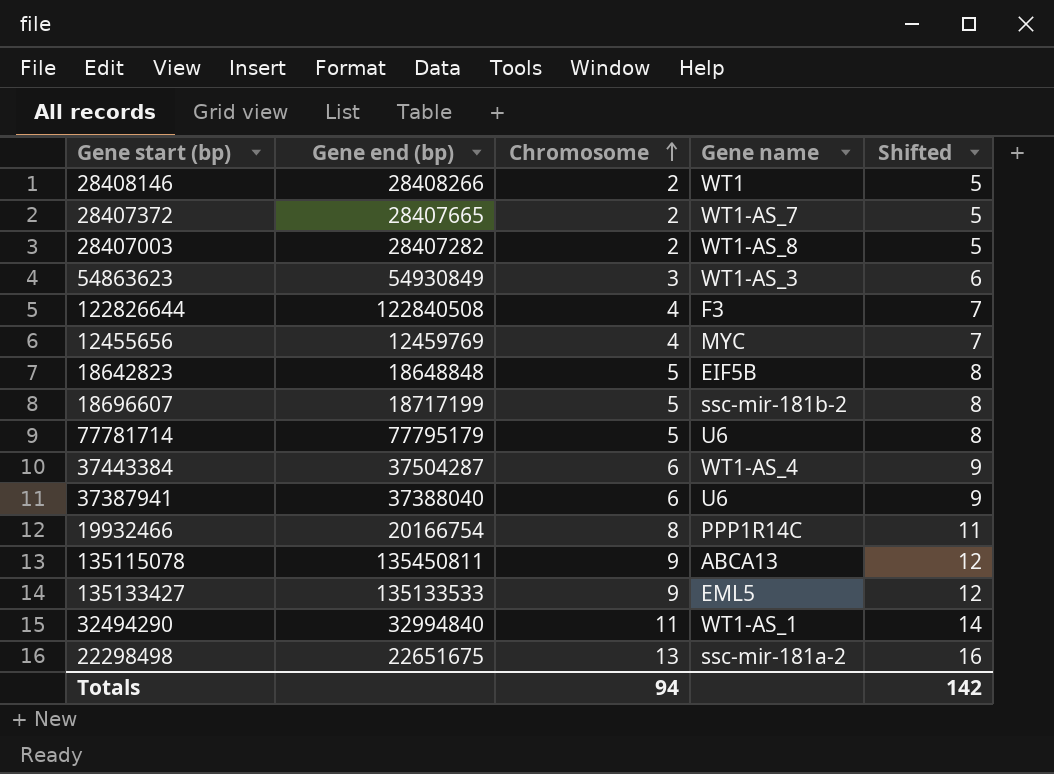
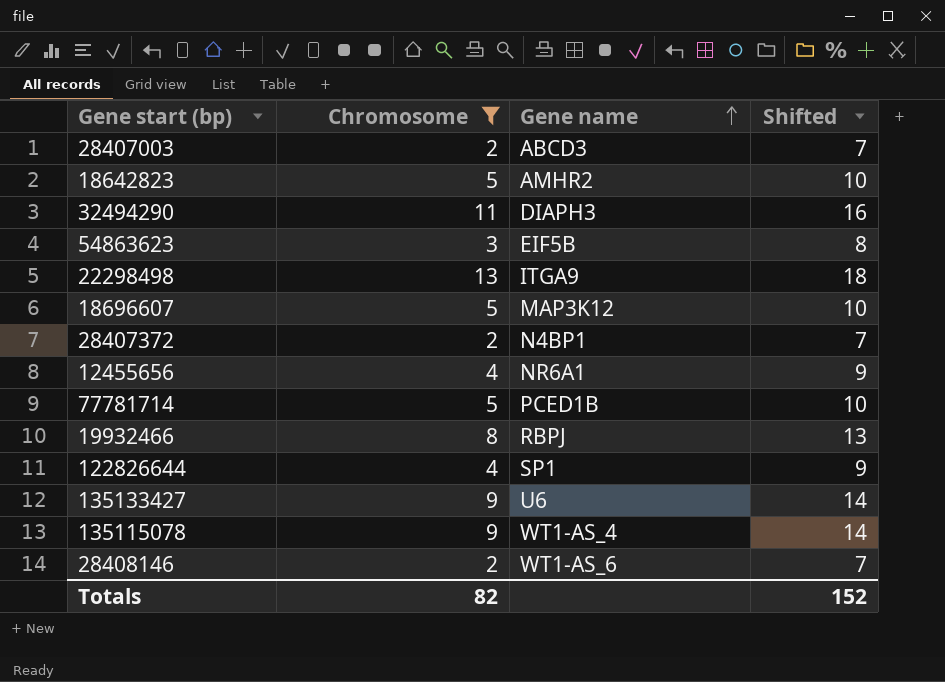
filter: none -> Chromosome != 6
row order: Chromosome ascending -> Gene name ascending
column Gene end (bp) | position: 2 -> none
column Shifted | formula: [Chromosome] + 3 -> [Chromosome] + 5
28407003 | Gene name: WT1-AS_8 -> ABCD3
18642823 | Gene name: EIF5B -> AMHR2
32494290 | Gene name: WT1-AS_1 -> DIAPH3
54863623 | Gene name: WT1-AS_3 -> EIF5B
22298498 | Gene name: ssc-mir-181a-2 -> ITGA9
18696607 | Gene name: ssc-mir-181b-2 -> MAP3K12
28407372 | Gene name: WT1-AS_7 -> N4BP1
12455656 | Gene name: MYC -> NR6A1
77781714 | Gene name: U6 -> PCED1B
19932466 | Gene name: PPP1R14C -> RBPJ
122826644 | Gene name: F3 -> SP1
135133427 | Gene name: EML5 -> U6
135115078 | Gene name: ABCA13 -> WT1-AS_4
28408146 | Gene name: WT1 -> WT1-AS_6
Totals | Chromosome: 94 -> 82
Totals | Shifted: 142 -> 152

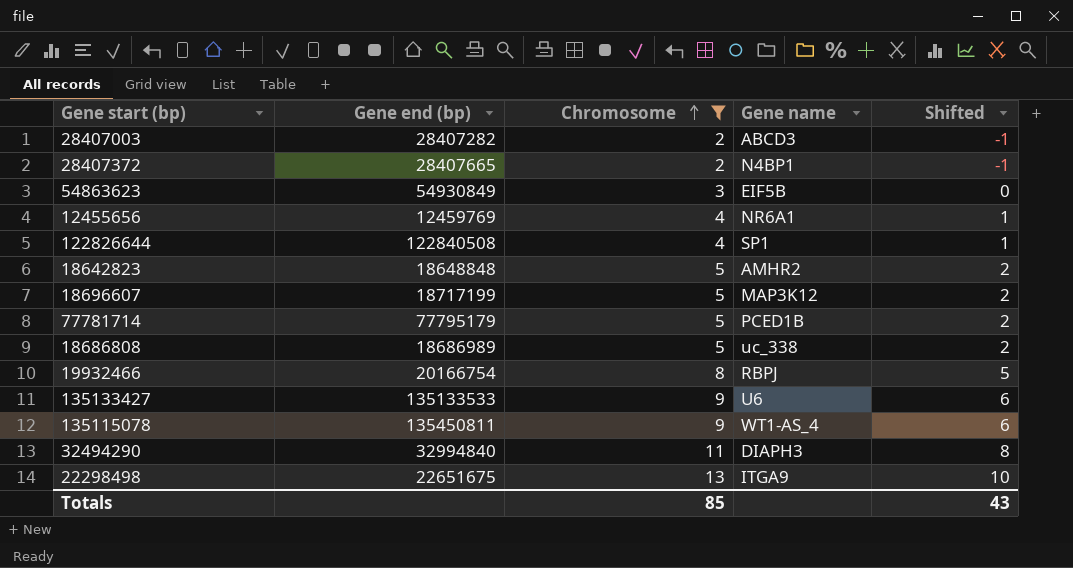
row order: Gene name ascending -> Chromosome ascending
column Gene end (bp) | position: none -> 2
column Shifted | formula: [Chromosome] + 5 -> [Chromosome] - 3
row 28408146: 2 | WT1-AS_6 | 7 -> none
row 18686808: none -> 18686989 | 5 | uc_338 | 2
Totals | Chromosome: 82 -> 85
Totals | Shifted: 152 -> 43

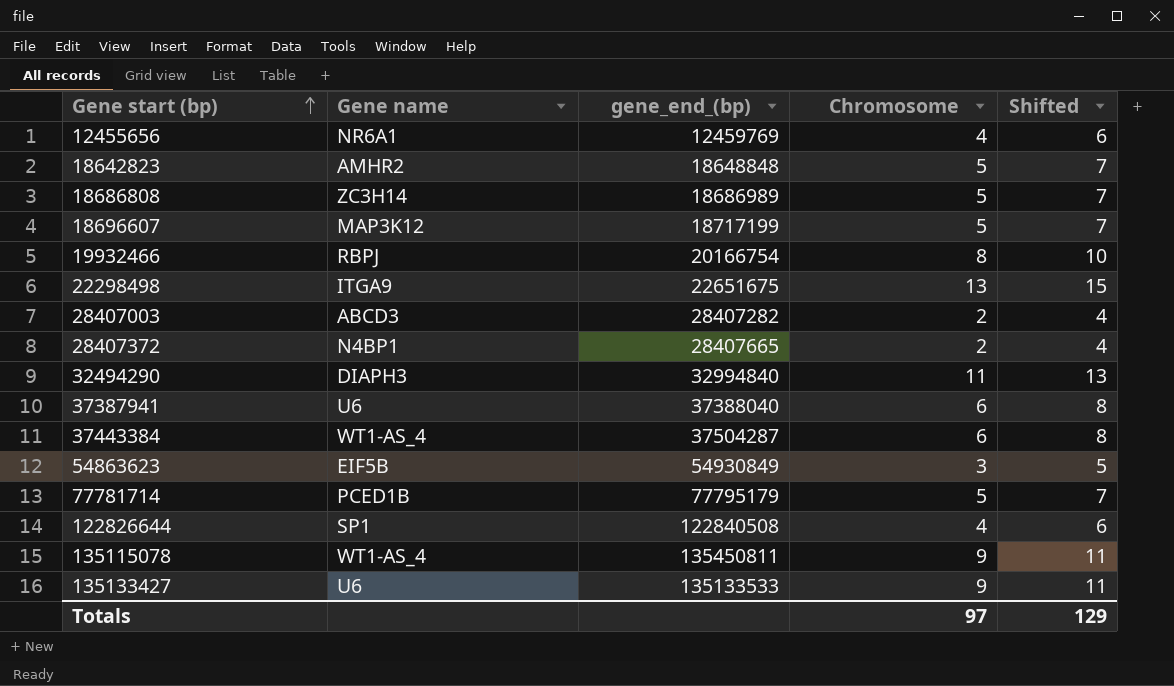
filter: Chromosome != 6 -> none
row order: Chromosome ascending -> Gene start (bp) ascending
column Gene name | position: 4 -> 2
column name: Gene end (bp) -> gene_end_(bp)
column Shifted | formula: [Chromosome] - 3 -> [Chromosome] + 2
18686808 | Gene name: uc_338 -> ZC3H14
Totals | Chromosome: 85 -> 97
Totals | Shifted: 43 -> 129

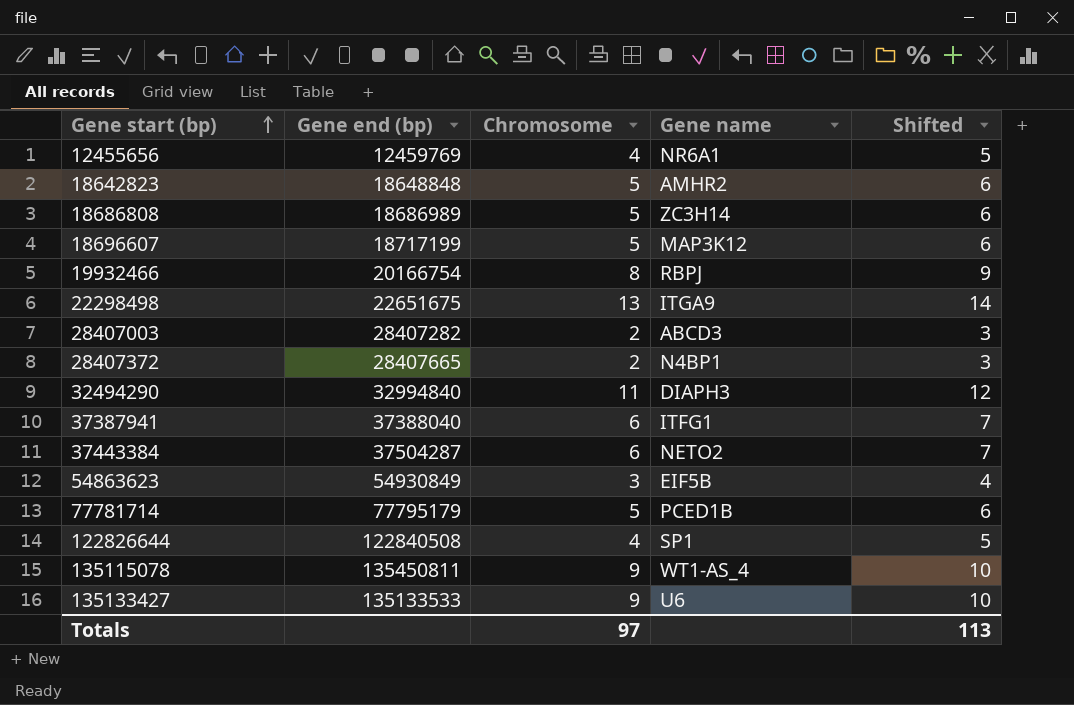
column name: gene_end_(bp) -> Gene end (bp)
column Gene name | position: 2 -> 4
column Shifted | formula: [Chromosome] + 2 -> [Chromosome] + 1
37387941 | Gene name: U6 -> ITFG1
37443384 | Gene name: WT1-AS_4 -> NETO2
Totals | Shifted: 129 -> 113

